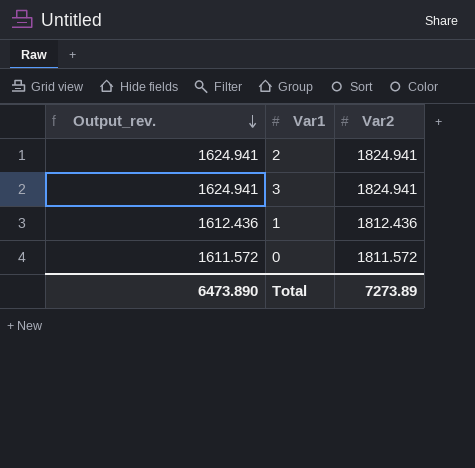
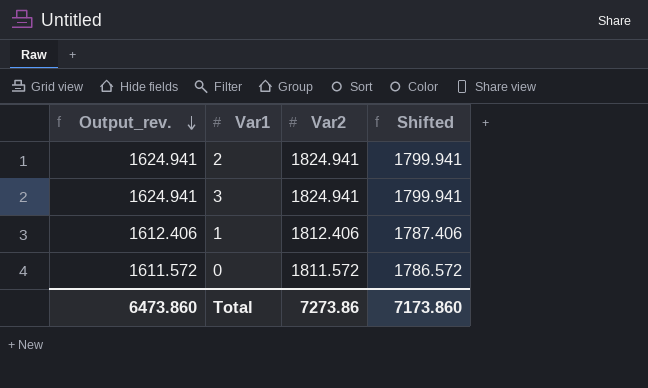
column Shifted | formula: none -> [Var2] - 25
1 | Output_rev.: 1612.436 -> 1612.406
1 | Var2: 1812.436 -> 1812.406
Total | Output_rev.: 6473.890 -> 6473.860
Total | Var2: 7273.89 -> 7273.86

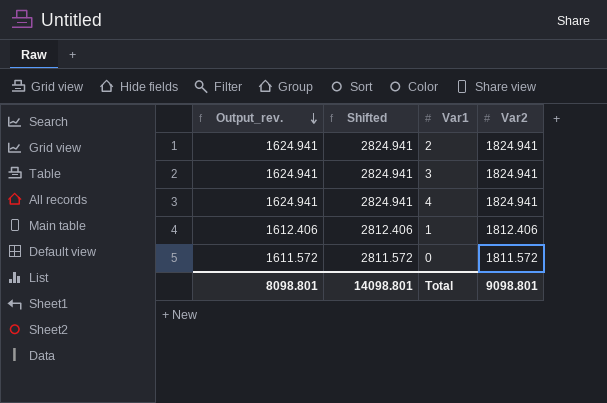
column Shifted | formula: [Var2] - 25 -> [Var2] + 1000
column Shifted | position: 4 -> 2
row 4: none -> 1624.941 | 2824.941 | 1824.941
Total | Output_rev.: 6473.860 -> 8098.801
Total | Shifted: 7173.860 -> 14098.801
Total | Var2: 7273.86 -> 9098.801

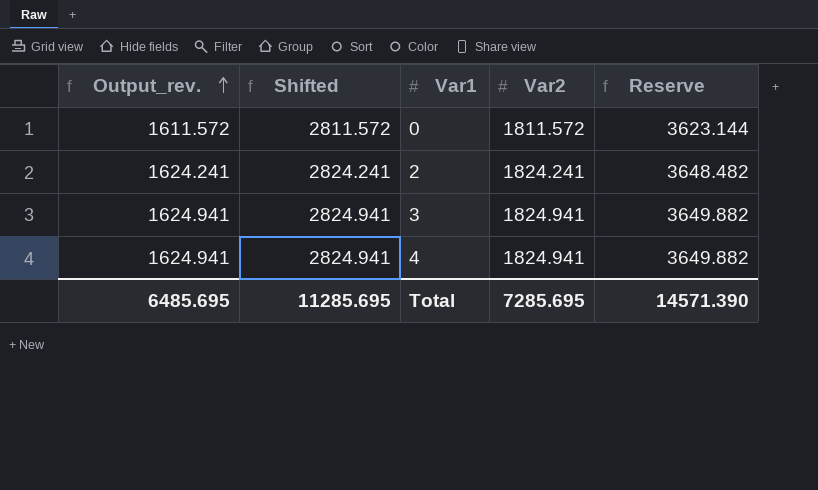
row order: Output_rev. descending -> Output_rev. ascending
column Reserve | formula: none -> [Var2] * 2
row 1: 1612.406 | 2812.406 | 1812.406 -> none
2 | Output_rev.: 1624.941 -> 1624.241
2 | Shifted: 2824.941 -> 2824.241
2 | Var2: 1824.941 -> 1824.241
Total | Output_rev.: 8098.801 -> 6485.695
Total | Shifted: 14098.801 -> 11285.695
Total | Var2: 9098.801 -> 7285.695

